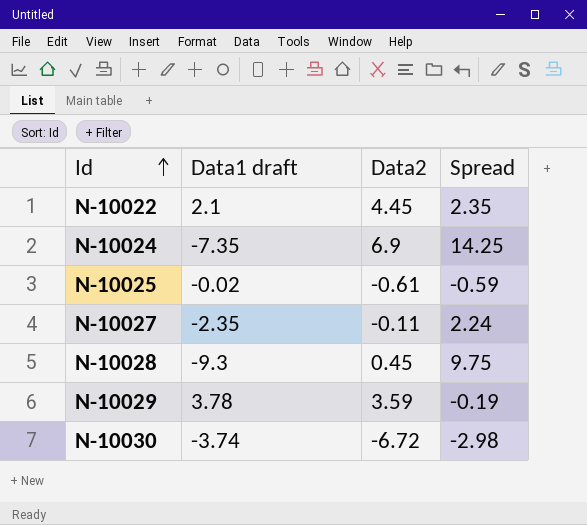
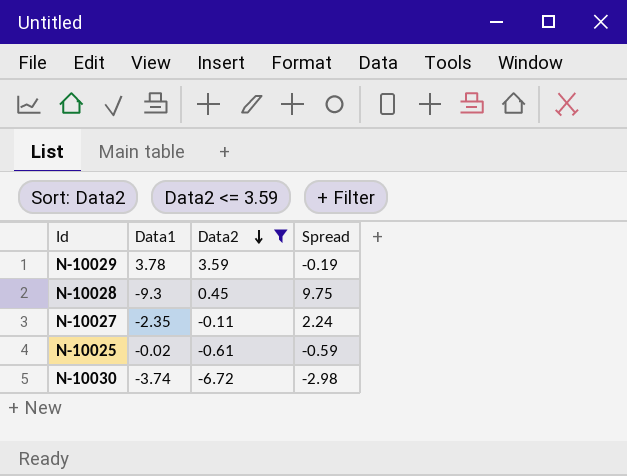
filter: none -> Data2 <= 3.59
row order: Id ascending -> Data2 descending
column name: Data1 draft -> Data1

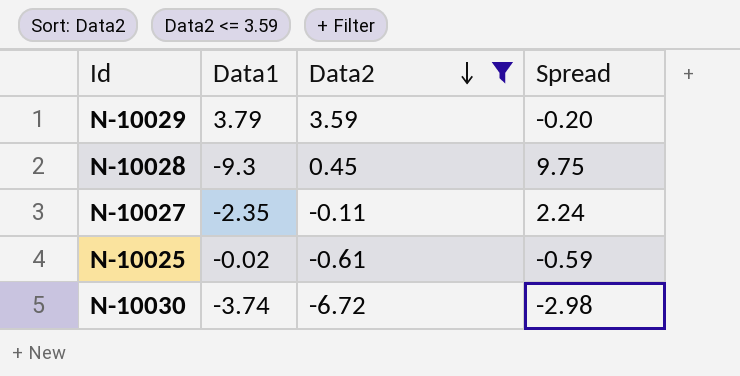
N-10029 | Data1: 3.78 -> 3.79
N-10029 | Spread: -0.19 -> -0.20

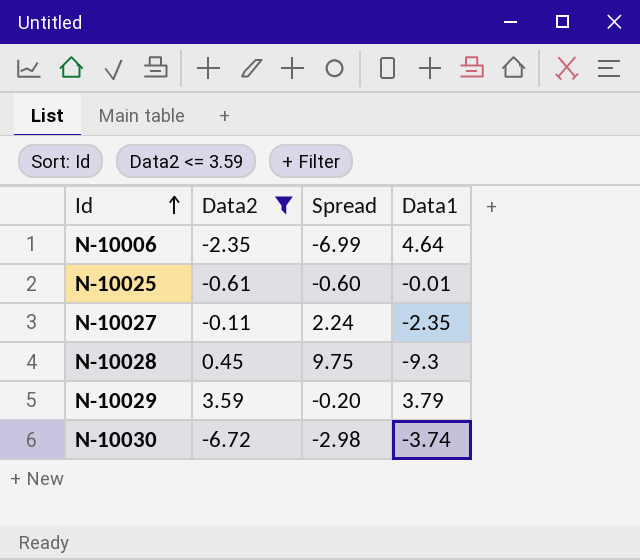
row order: Data2 descending -> Id ascending
column Data1 | position: 2 -> 4
row N-10006: none -> -2.35 | -6.99 | 4.64
N-10025 | Spread: -0.59 -> -0.60
N-10025 | Data1: -0.02 -> -0.01

